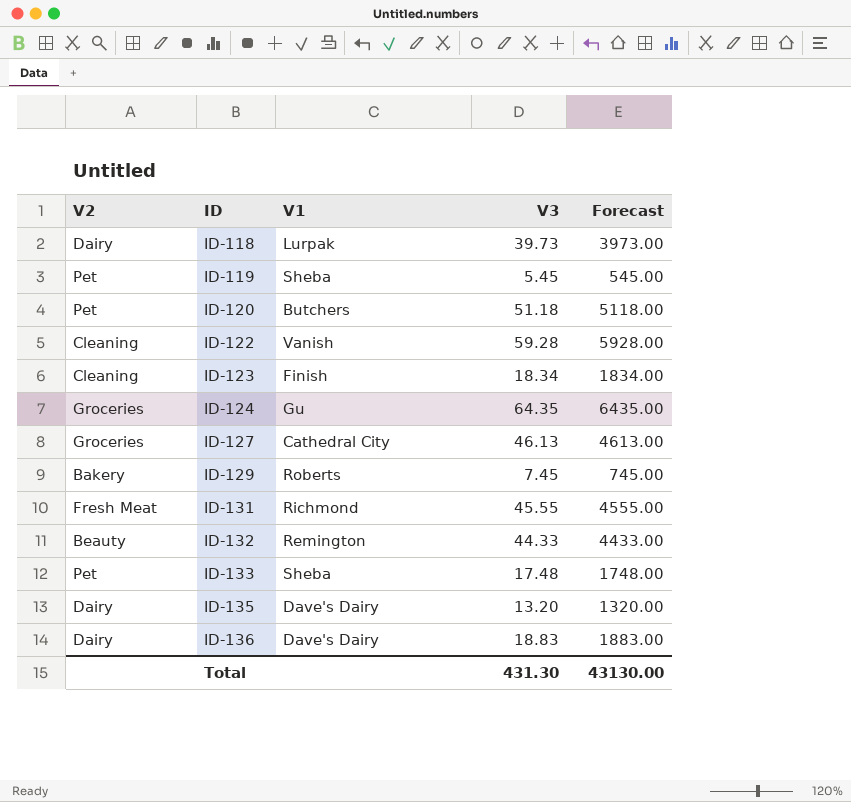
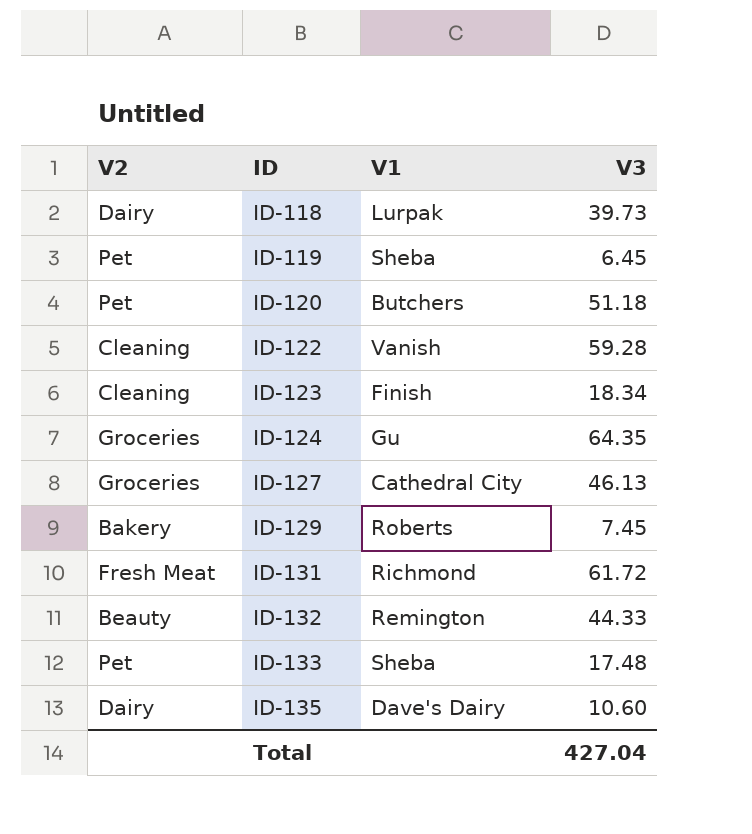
column Forecast | formula: [V3] * 100 -> none
row ID-136: Dairy | Dave's Dairy | 18.83 | 1883.00 -> none
ID-119 | V3: 5.45 -> 6.45
ID-131 | V3: 45.55 -> 61.72
ID-135 | V3: 13.20 -> 10.60
Total | V3: 431.30 -> 427.04

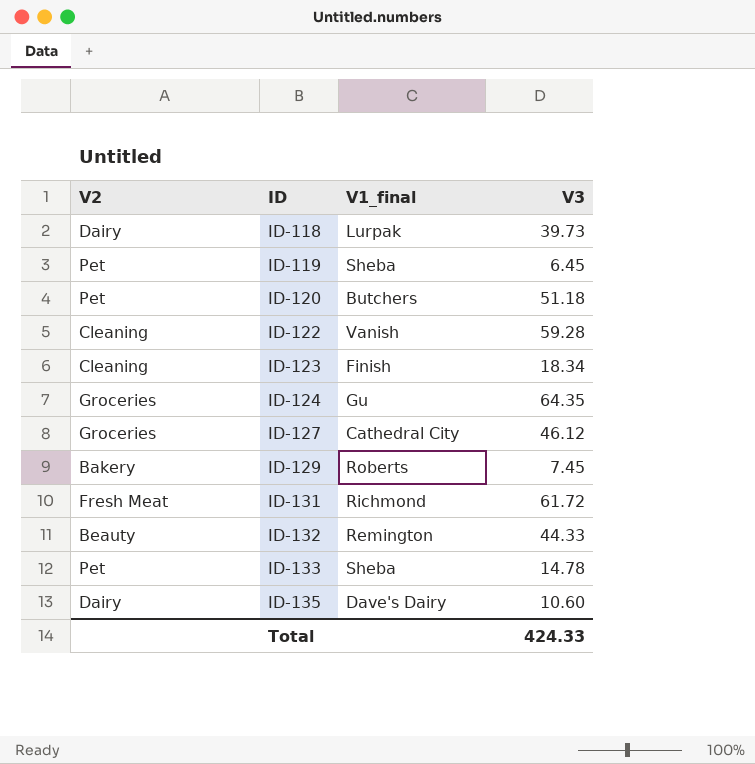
column name: V1 -> V1_final
ID-127 | V3: 46.13 -> 46.12
ID-133 | V3: 17.48 -> 14.78
Total | V3: 427.04 -> 424.33

